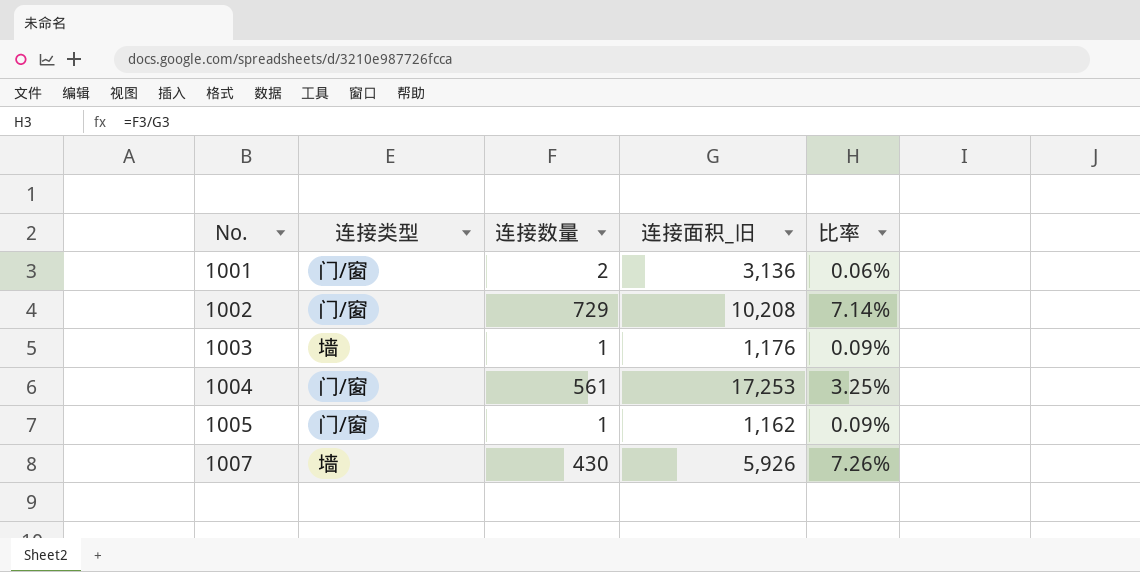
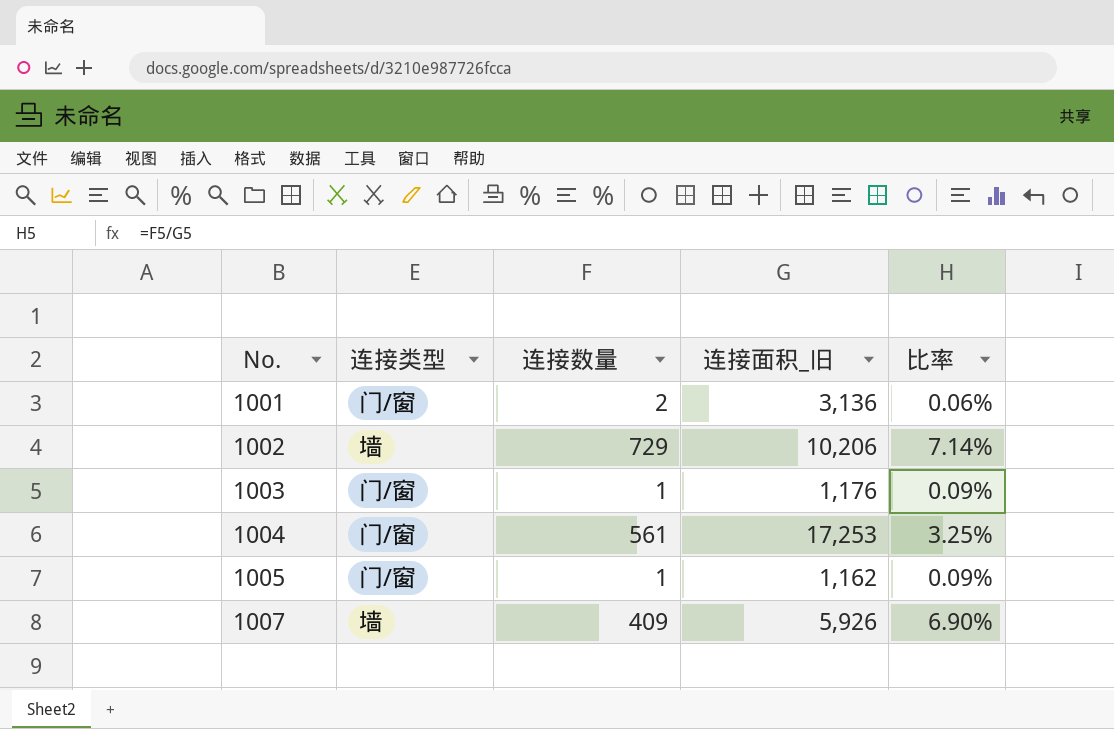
1002 | 连接类型: 门/窗 -> 墙
1002 | 连接面积_旧: 10,208 -> 10,206
1003 | 连接类型: 墙 -> 门/窗
1007 | 连接数量: 430 -> 409
1007 | 比率: 7.26% -> 6.90%

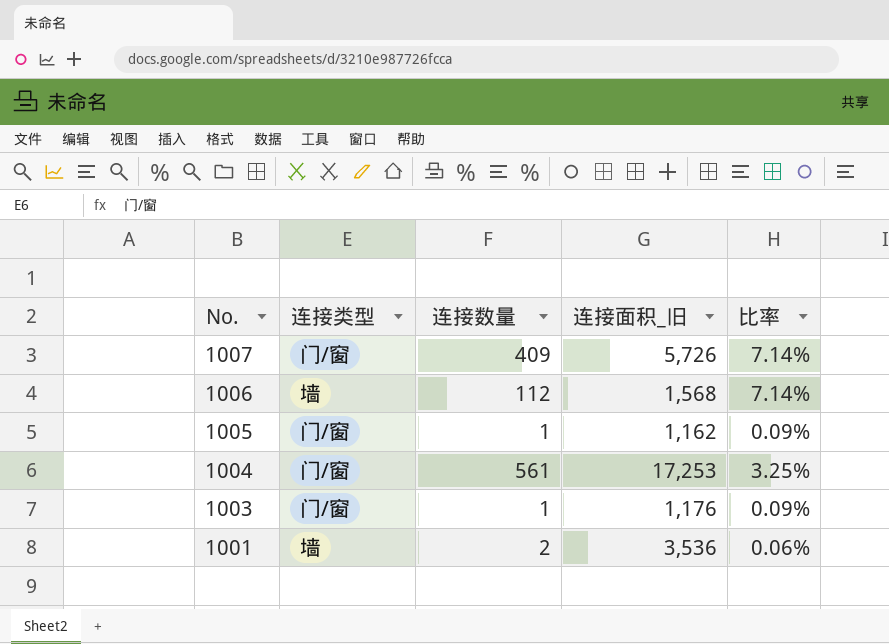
row order: No. ascending -> No. descending
row 1002: 墙 | 729 | 10,206 | 7.14% -> none
1007 | 连接类型: 墙 -> 门/窗
1007 | 连接面积_旧: 5,926 -> 5,726
1007 | 比率: 6.90% -> 7.14%
row 1006: none -> 墙 | 112 | 1,568 | 7.14%
1001 | 连接类型: 门/窗 -> 墙
1001 | 连接面积_旧: 3,136 -> 3,536

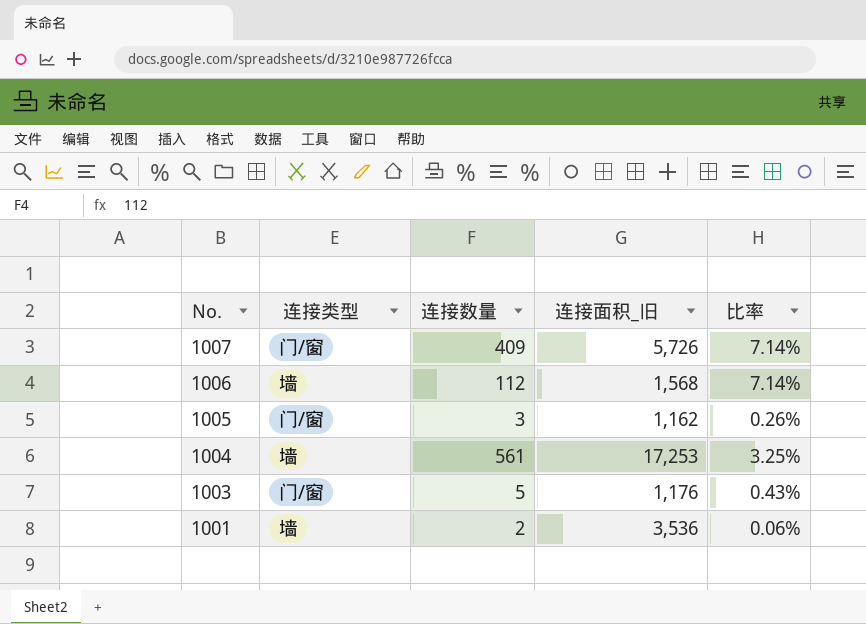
1005 | 连接数量: 1 -> 3
1005 | 比率: 0.09% -> 0.26%
1004 | 连接类型: 门/窗 -> 墙
1003 | 连接数量: 1 -> 5
1003 | 比率: 0.09% -> 0.43%

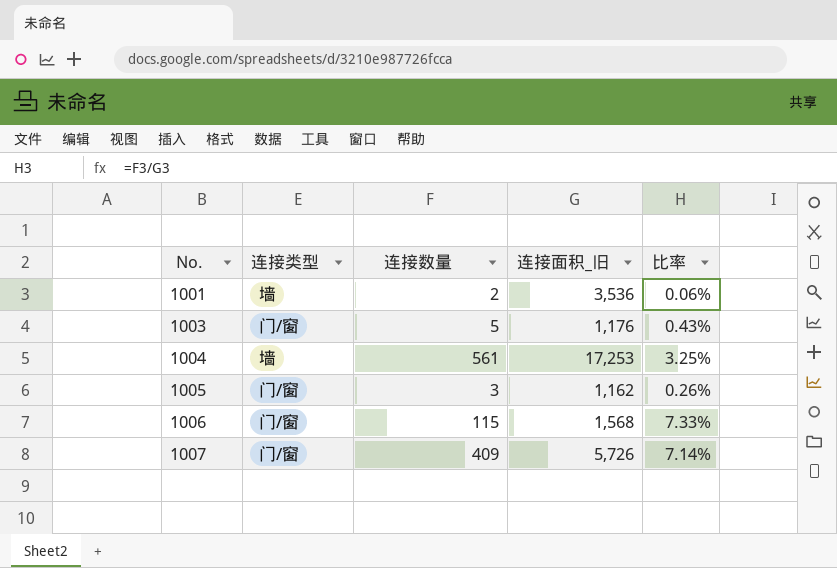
row order: No. descending -> No. ascending
1006 | 连接类型: 墙 -> 门/窗
1006 | 连接数量: 112 -> 115
1006 | 比率: 7.14% -> 7.33%

